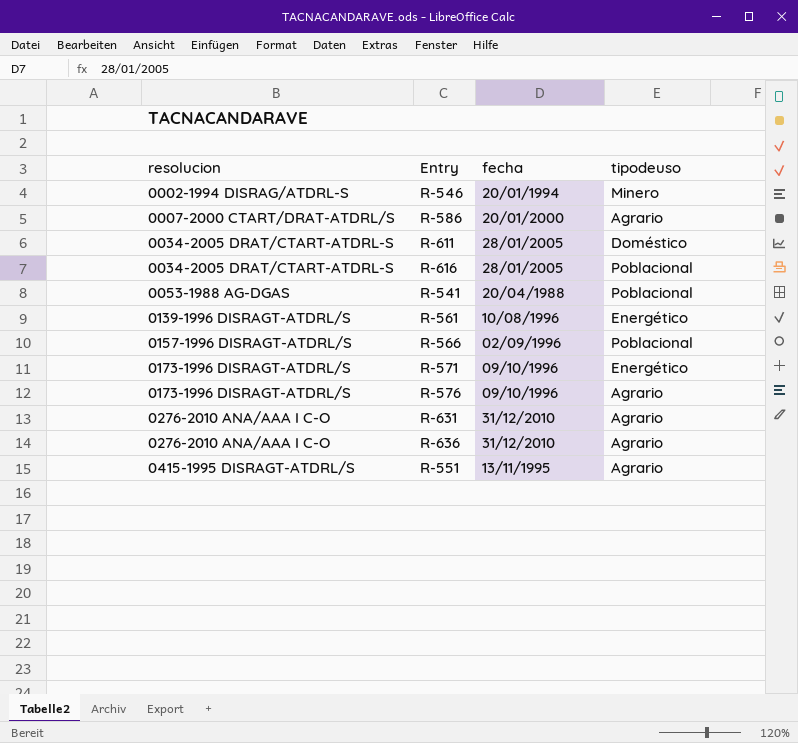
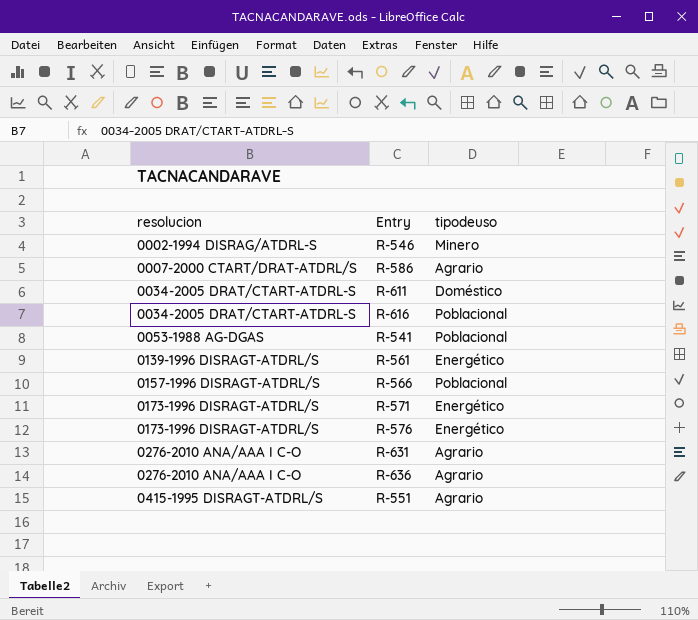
column fecha | position: 3 -> none
R-576 | tipodeuso: Agrario -> Energético

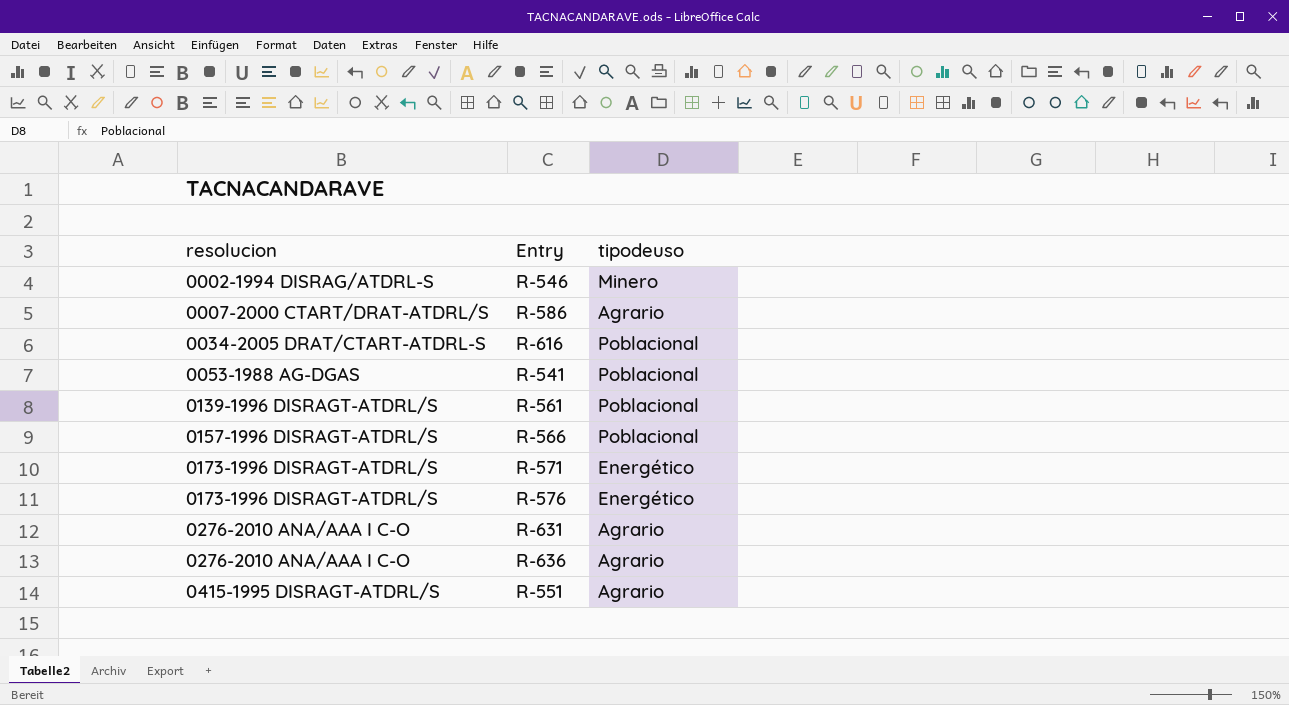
row R-611: 0034-2005 DRAT/CTART-ATDRL-S | Doméstico -> none
R-561 | tipodeuso: Energético -> Poblacional

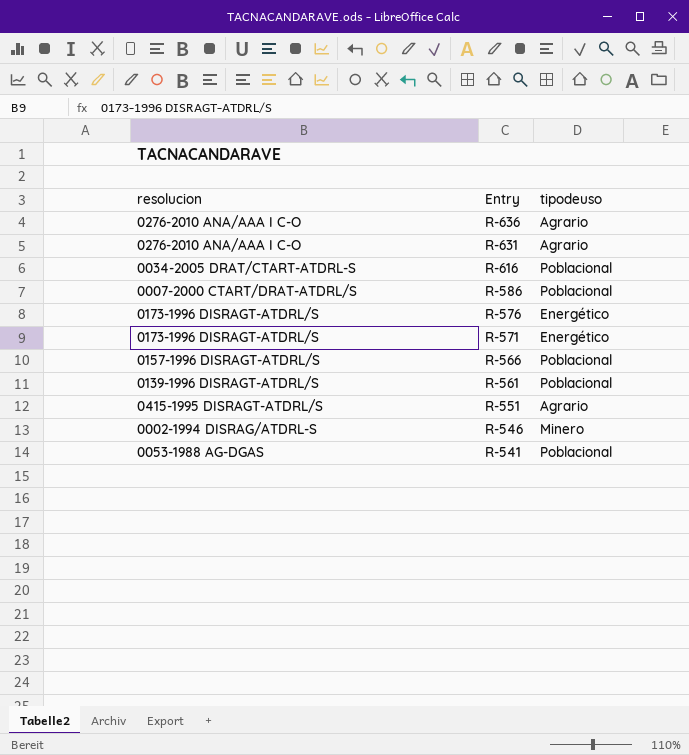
row order: resolucion ascending -> Entry descending
R-586 | tipodeuso: Agrario -> Poblacional

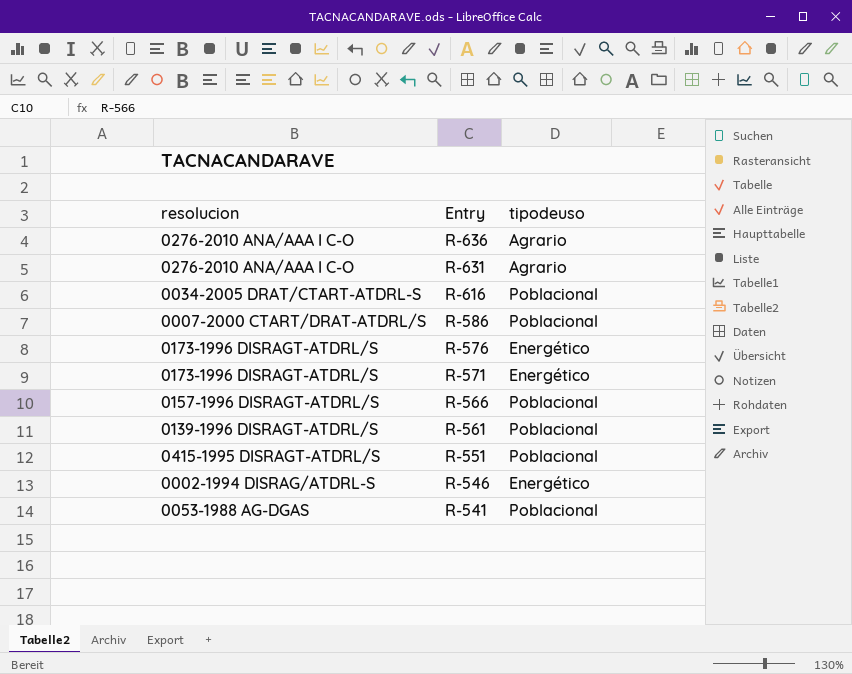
R-551 | tipodeuso: Agrario -> Poblacional
R-546 | tipodeuso: Minero -> Energético

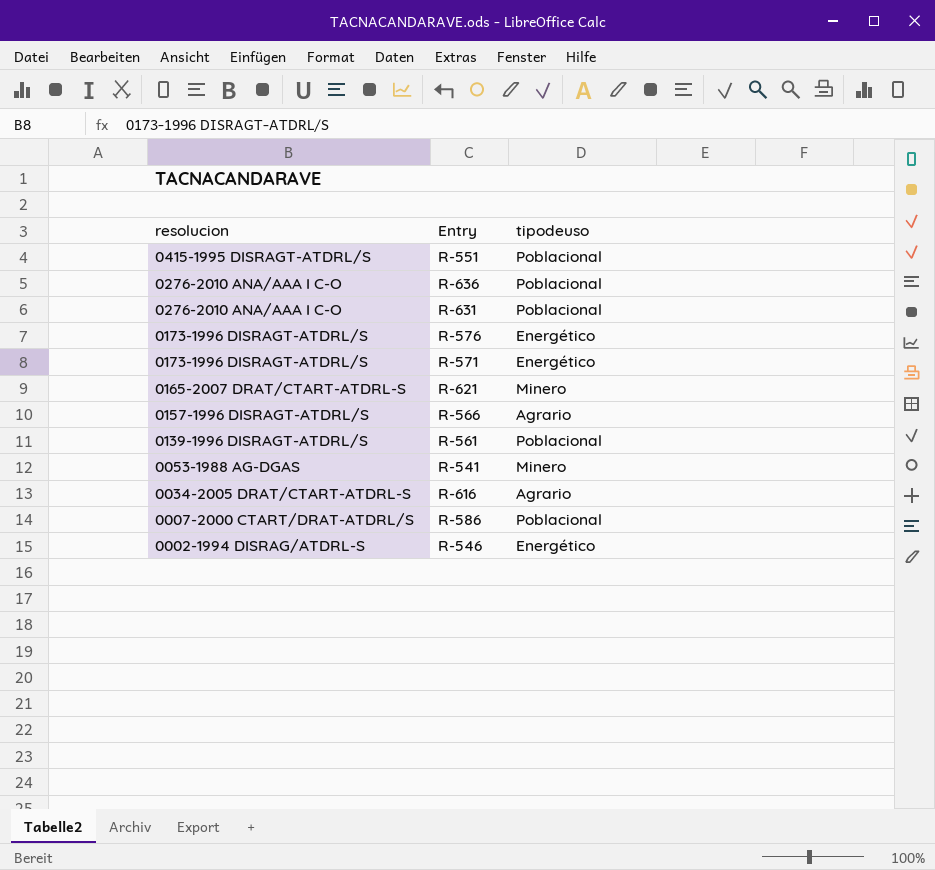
row order: Entry descending -> resolucion descending
R-636 | tipodeuso: Agrario -> Poblacional
R-631 | tipodeuso: Agrario -> Poblacional
row R-621: none -> 0165-2007 DRAT/CTART-ATDRL-S | Minero
R-566 | tipodeuso: Poblacional -> Agrario
R-541 | tipodeuso: Poblacional -> Minero
R-616 | tipodeuso: Poblacional -> Agrario

